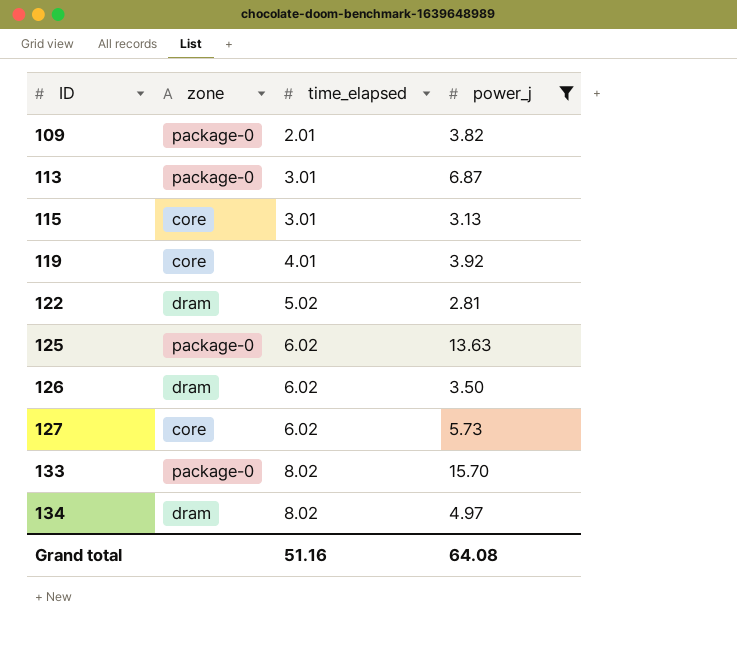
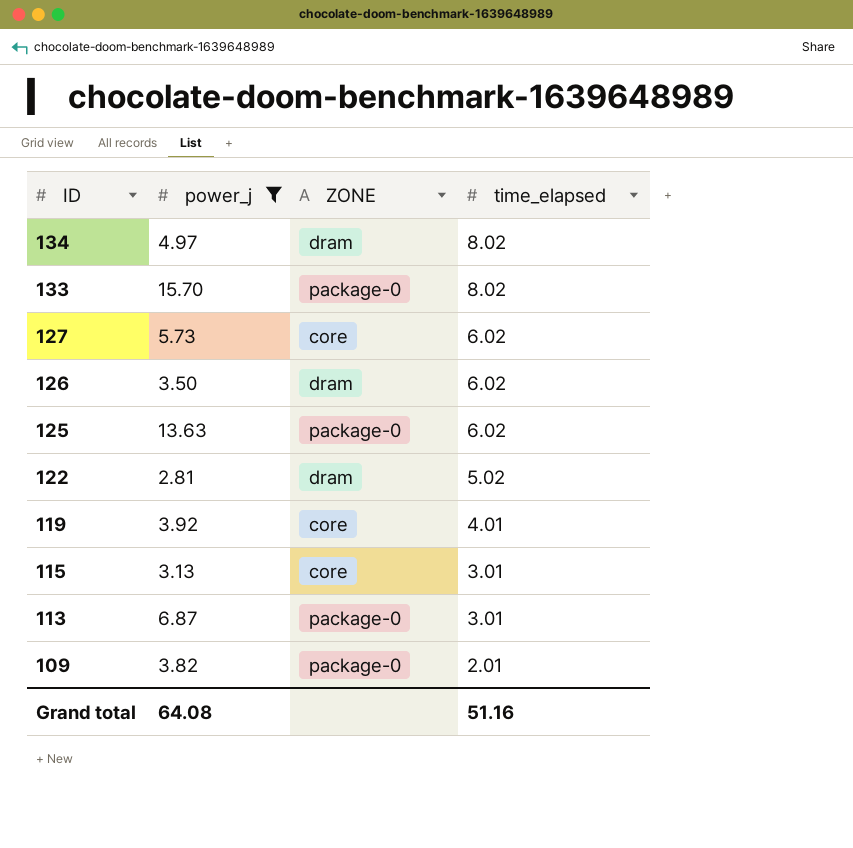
row order: ID ascending -> ID descending
column power_j | position: 4 -> 2
column name: zone -> ZONE

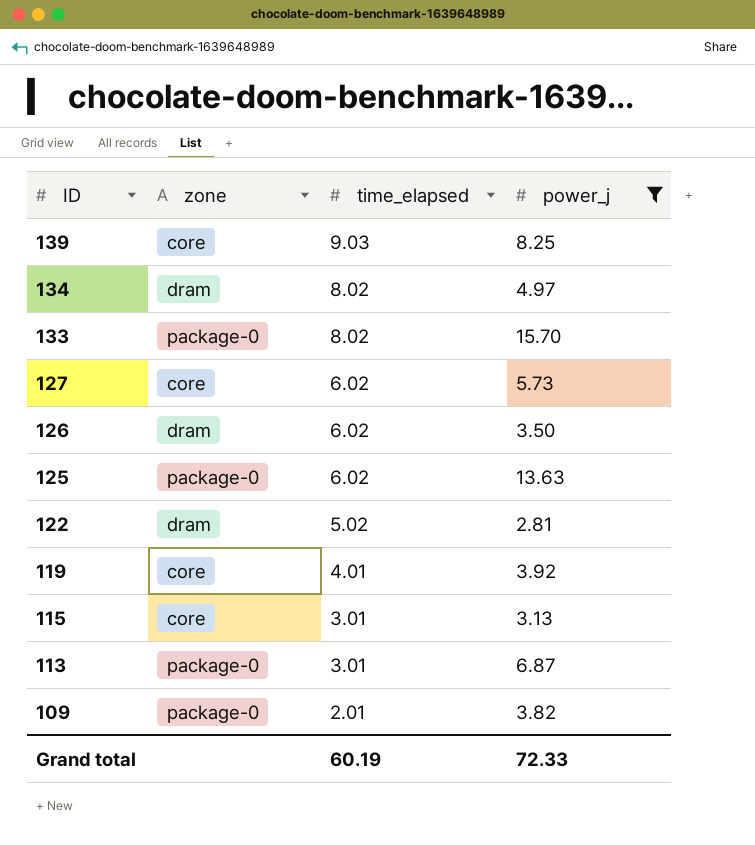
column name: ZONE -> zone
column power_j | position: 2 -> 4
row 139: none -> core | 9.03 | 8.25
Grand total | time_elapsed: 51.16 -> 60.19
Grand total | power_j: 64.08 -> 72.33

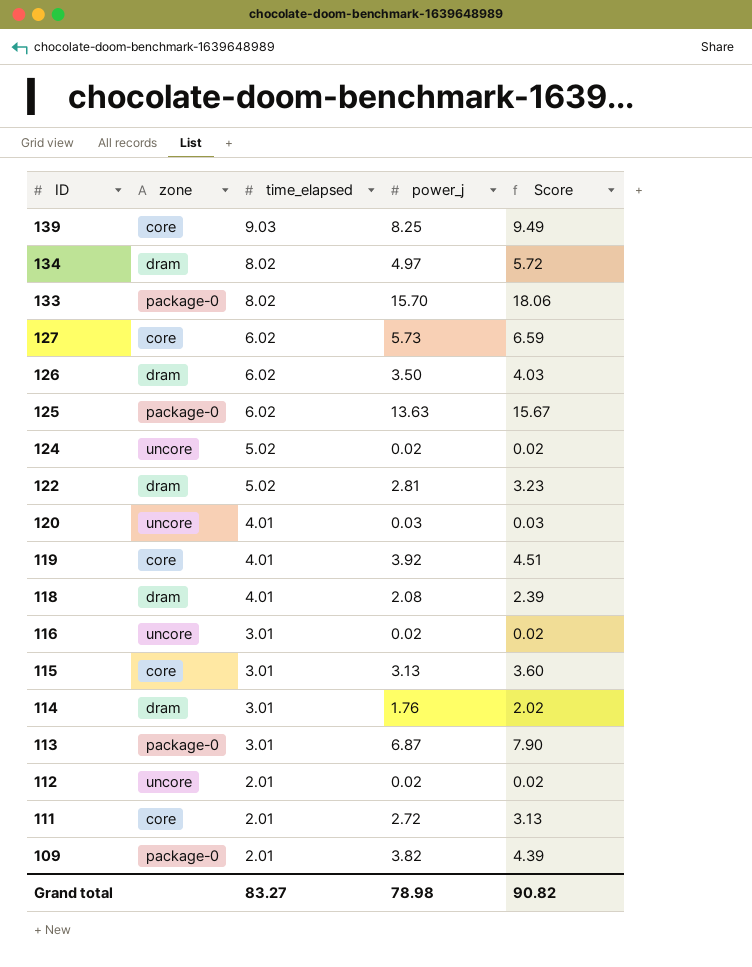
filter: power_j >= 2.81 -> none
column Score | formula: none -> [power_j] * 1.15
Grand total | time_elapsed: 60.19 -> 83.27
Grand total | power_j: 72.33 -> 78.98

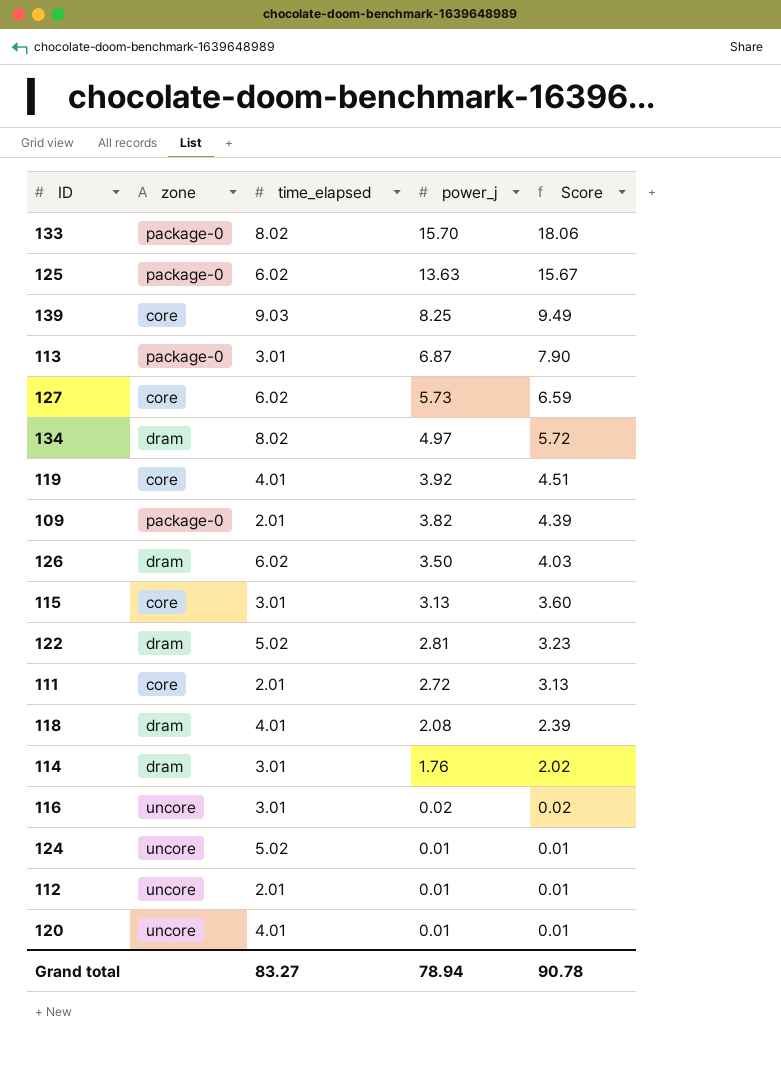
row order: ID descending -> power_j descending
124 | power_j: 0.02 -> 0.01
124 | Score: 0.02 -> 0.01
112 | power_j: 0.02 -> 0.01
112 | Score: 0.02 -> 0.01
120 | power_j: 0.03 -> 0.01
120 | Score: 0.03 -> 0.01
Grand total | power_j: 78.98 -> 78.94
Grand total | Score: 90.82 -> 90.78

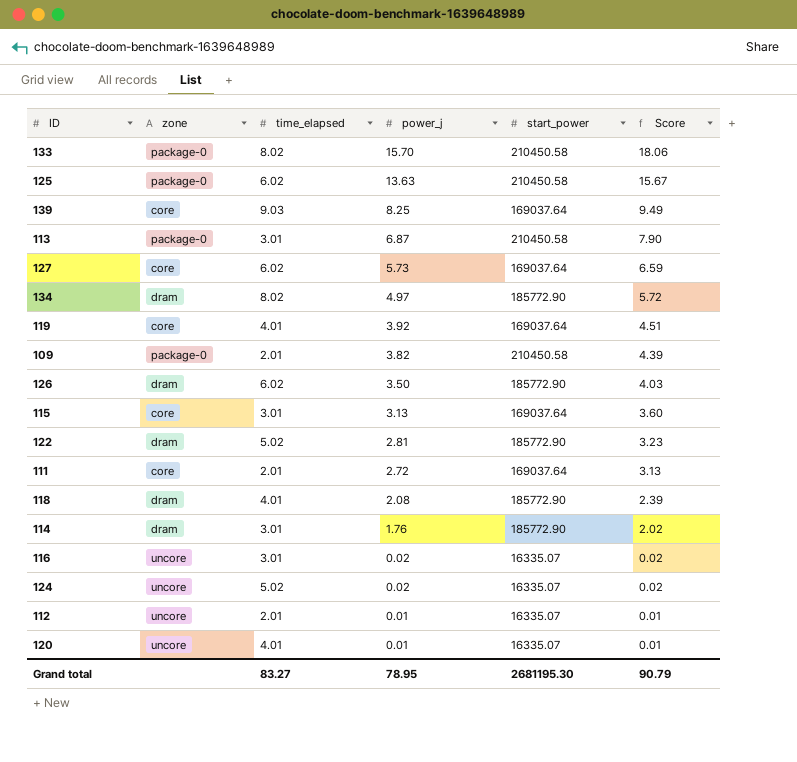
column start_power | position: none -> 5
124 | power_j: 0.01 -> 0.02
124 | Score: 0.01 -> 0.02
Grand total | power_j: 78.94 -> 78.95
Grand total | Score: 90.78 -> 90.79

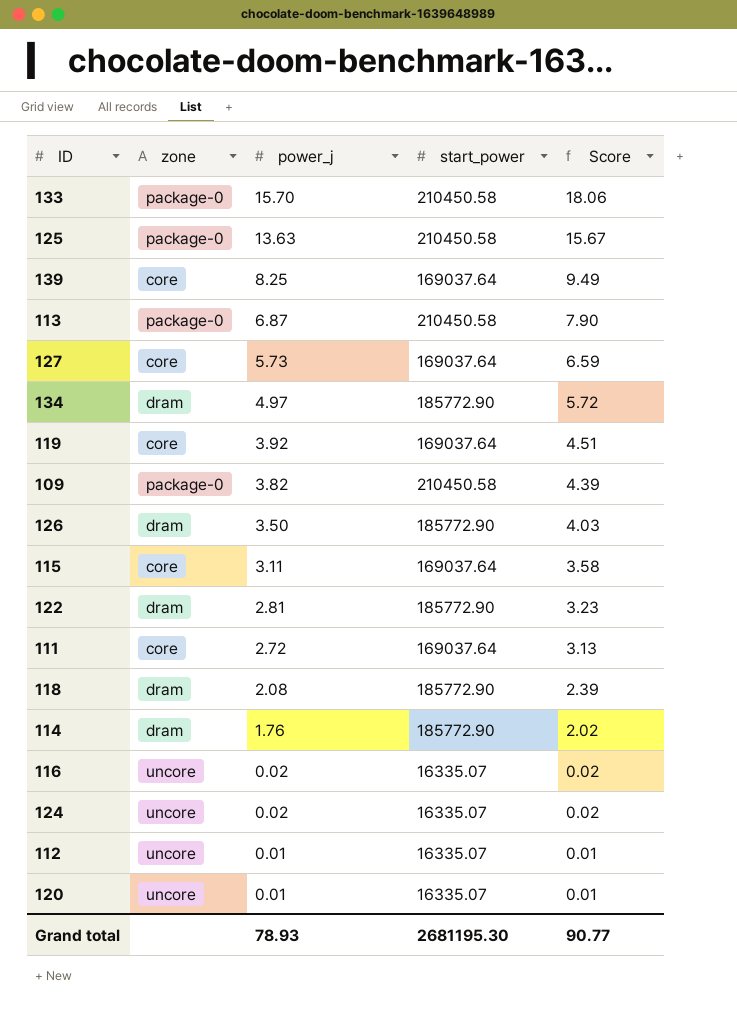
column time_elapsed | position: 3 -> none
115 | power_j: 3.13 -> 3.11
115 | Score: 3.60 -> 3.58
Grand total | power_j: 78.95 -> 78.93
Grand total | Score: 90.79 -> 90.77

